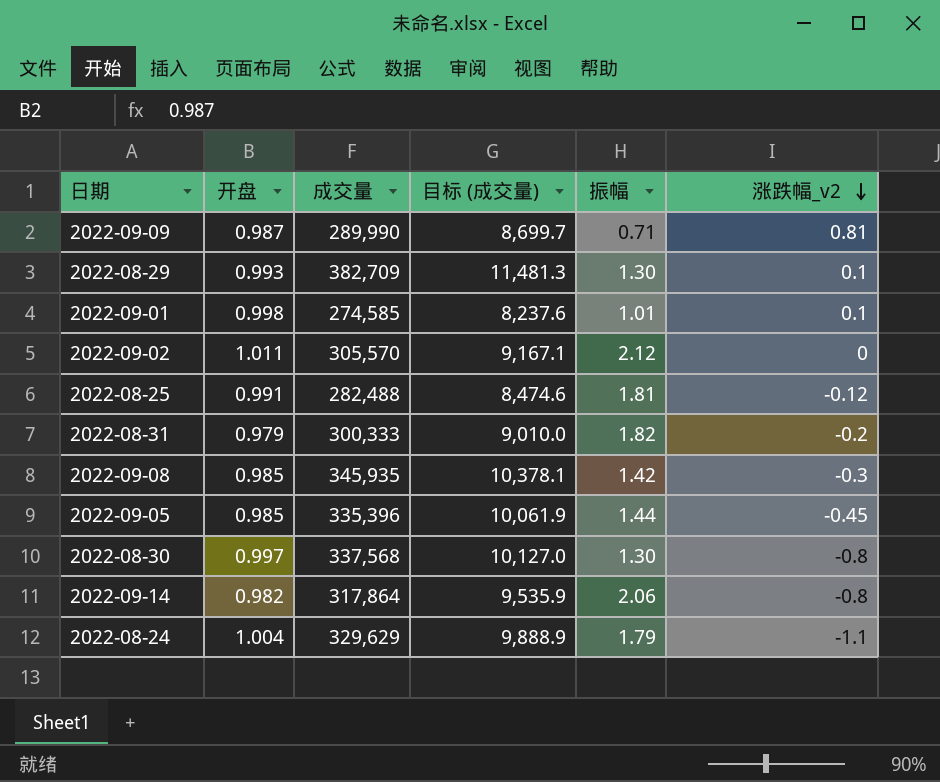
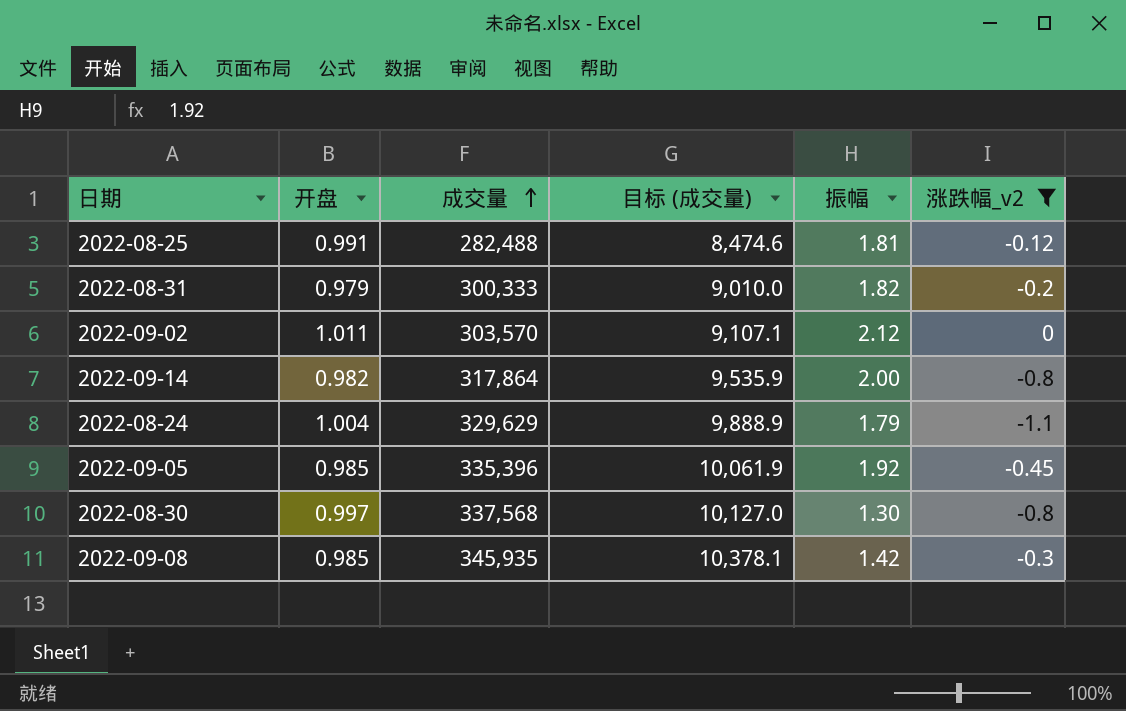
filter: none -> 涨跌幅_v2 <= 0
row order: 涨跌幅_v2 descending -> 成交量 ascending
2022-09-02 | 成交量: 305,570 -> 303,570
2022-09-02 | 目标 (成交量): 9,167.1 -> 9,107.1
2022-09-14 | 振幅: 2.06 -> 2.00
2022-09-05 | 振幅: 1.44 -> 1.92

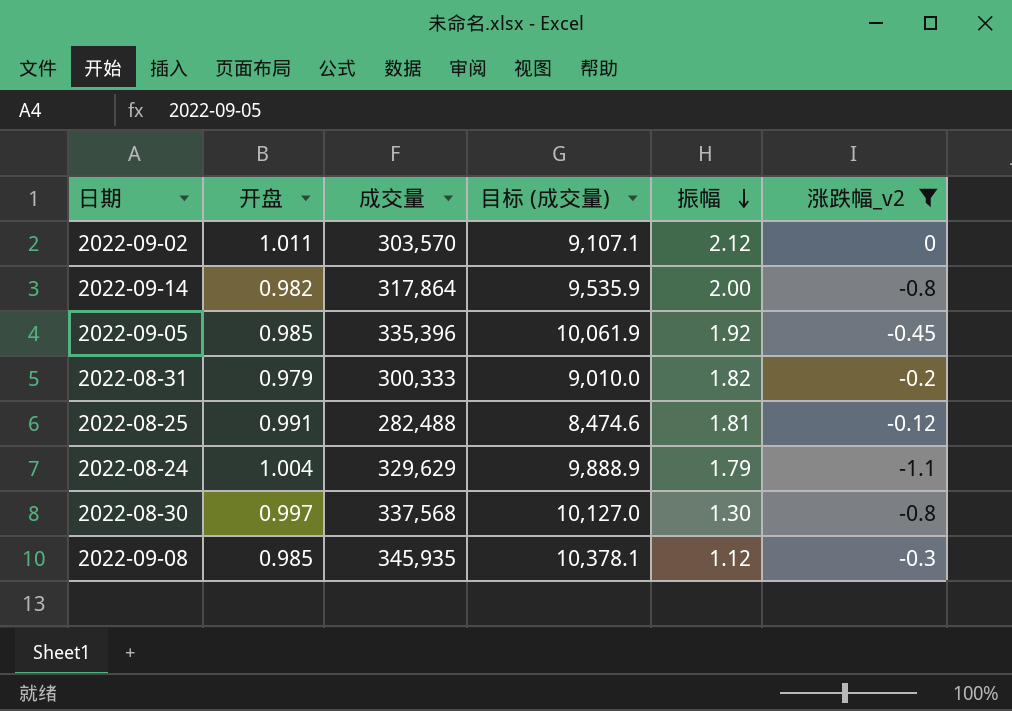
row order: 成交量 ascending -> 振幅 descending
2022-09-08 | 振幅: 1.42 -> 1.12

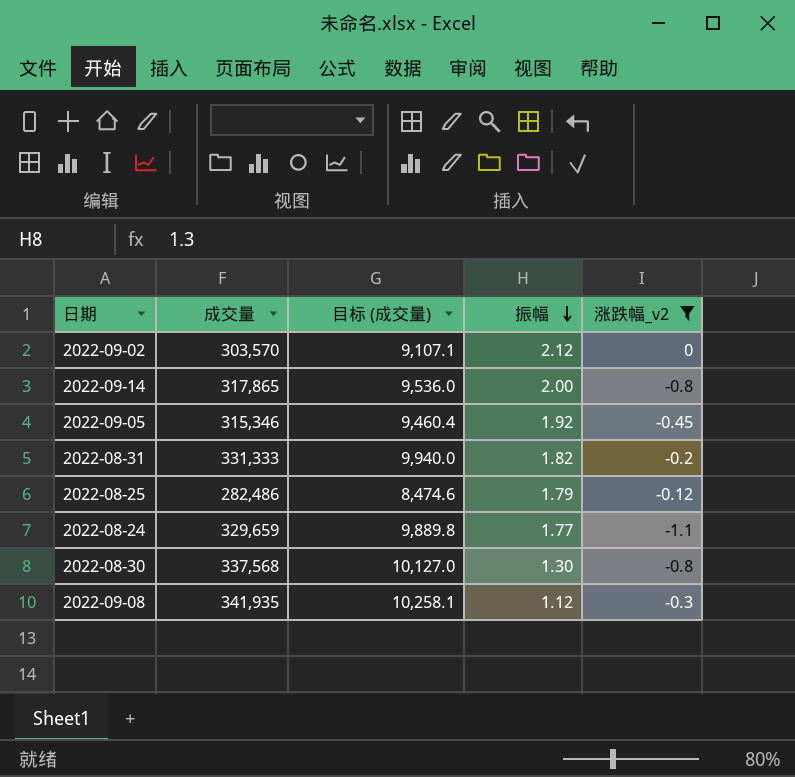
column 开盘 | position: 2 -> none
2022-09-14 | 成交量: 317,864 -> 317,865
2022-09-14 | 目标 (成交量): 9,535.9 -> 9,536.0
2022-09-05 | 成交量: 335,396 -> 315,346
2022-09-05 | 目标 (成交量): 10,061.9 -> 9,460.4
2022-08-31 | 成交量: 300,333 -> 331,333
2022-08-31 | 目标 (成交量): 9,010.0 -> 9,940.0
2022-08-25 | 成交量: 282,488 -> 282,486
2022-08-25 | 振幅: 1.81 -> 1.79
2022-08-24 | 成交量: 329,629 -> 329,659
2022-08-24 | 目标 (成交量): 9,888.9 -> 9,889.8
2022-08-24 | 振幅: 1.79 -> 1.77
2022-09-08 | 成交量: 345,935 -> 341,935
2022-09-08 | 目标 (成交量): 10,378.1 -> 10,258.1

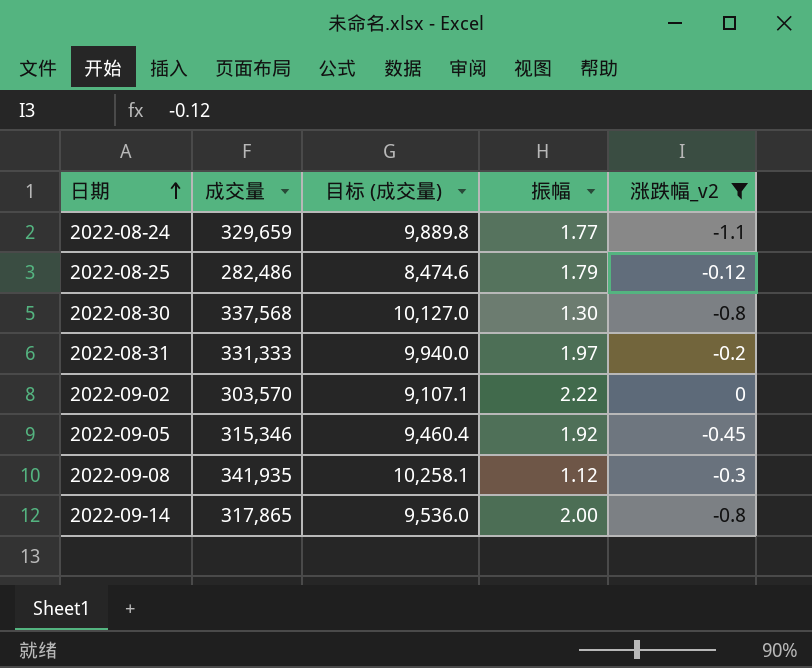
row order: 振幅 descending -> 日期 ascending
2022-08-31 | 振幅: 1.82 -> 1.97
2022-09-02 | 振幅: 2.12 -> 2.22

